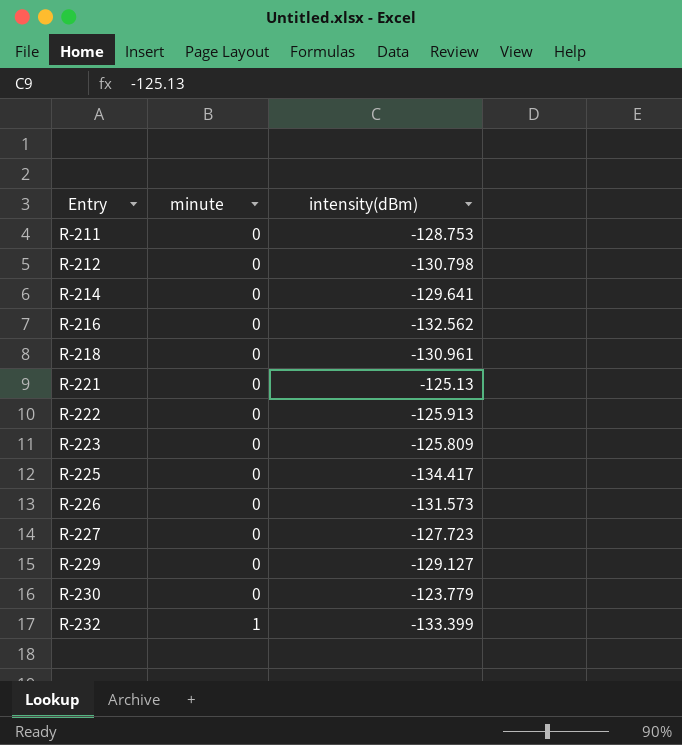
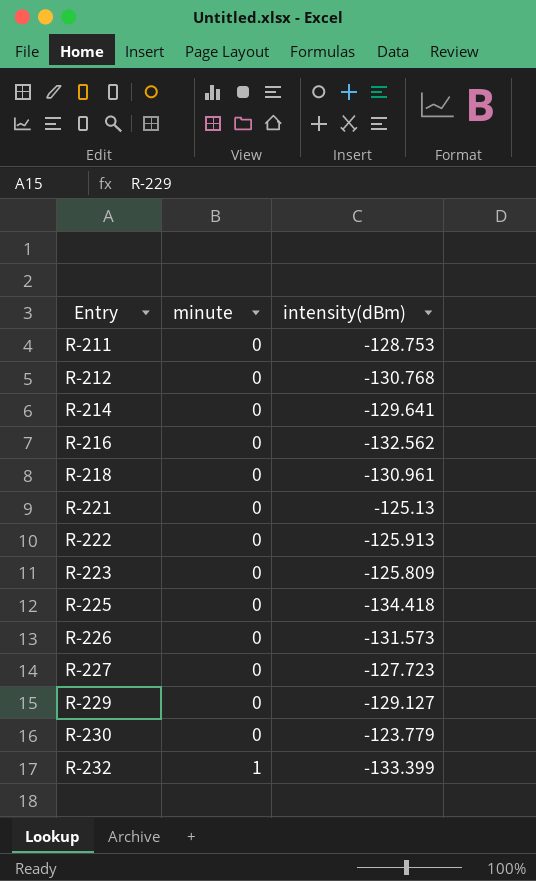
R-212 | intensity(dBm): -130.798 -> -130.768
R-225 | intensity(dBm): -134.417 -> -134.418

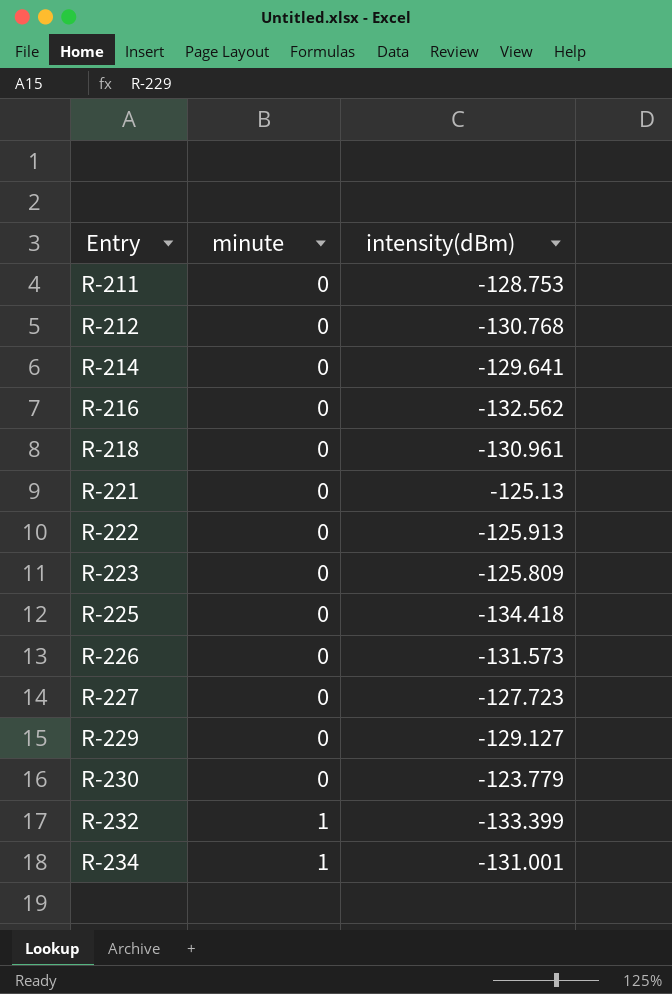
row R-234: none -> 1 | -131.001

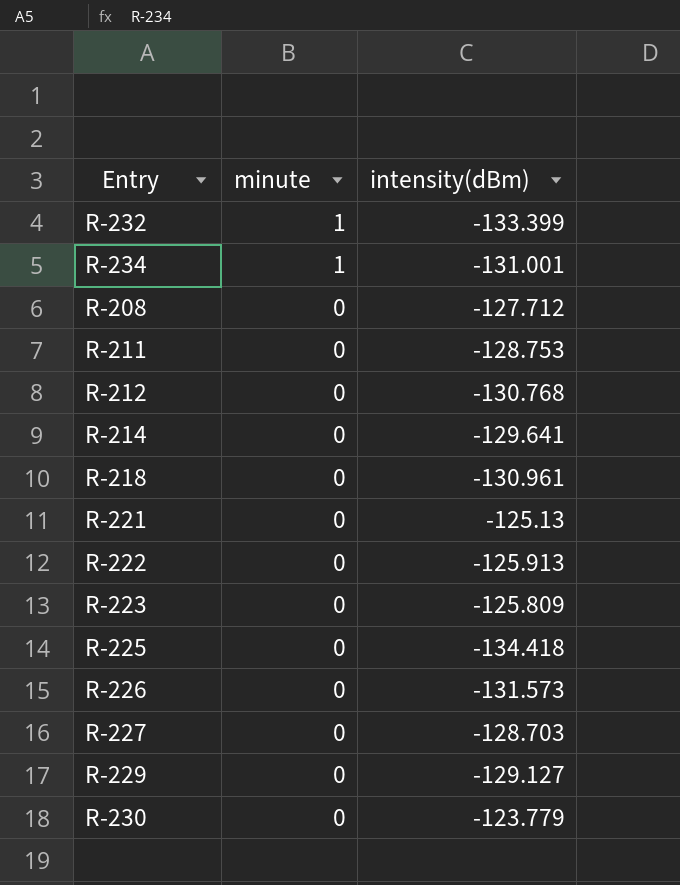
row order: Entry ascending -> minute descending
row R-216: 0 | -132.562 -> none
row R-208: none -> 0 | -127.712
R-227 | intensity(dBm): -127.723 -> -128.703

